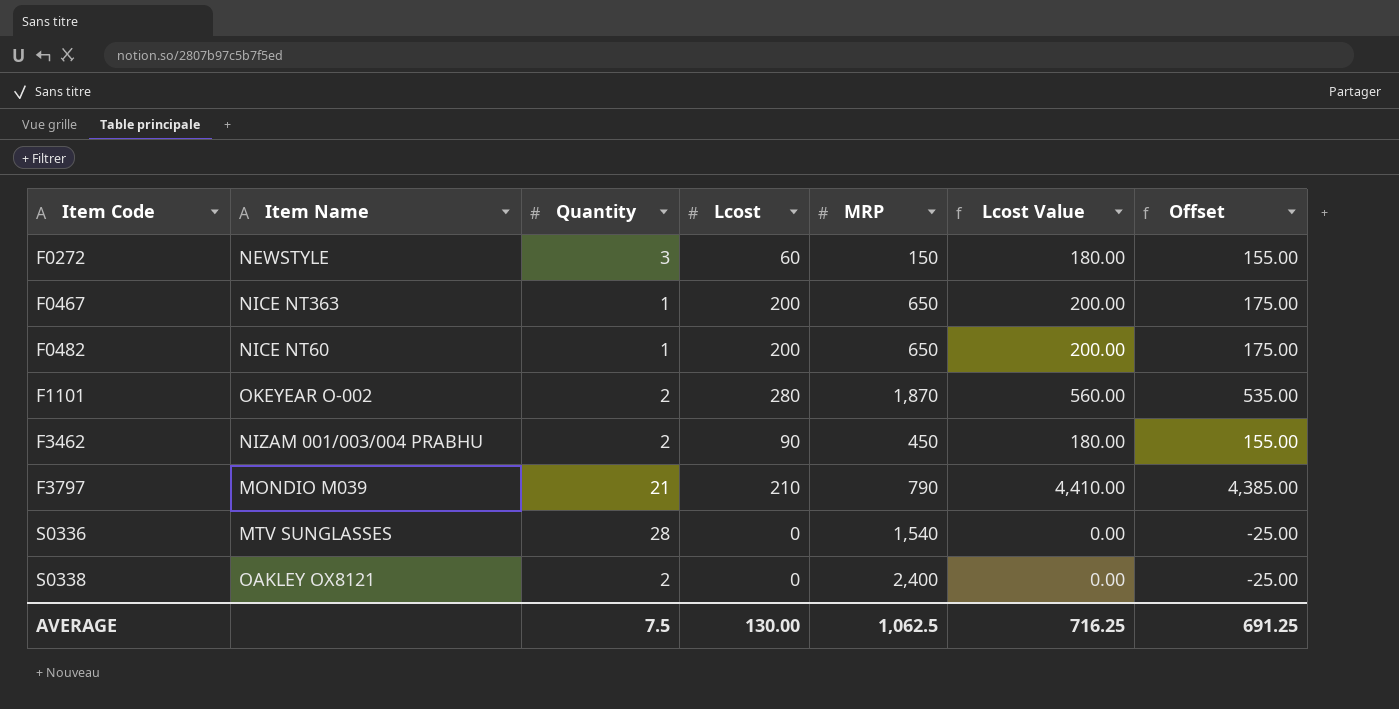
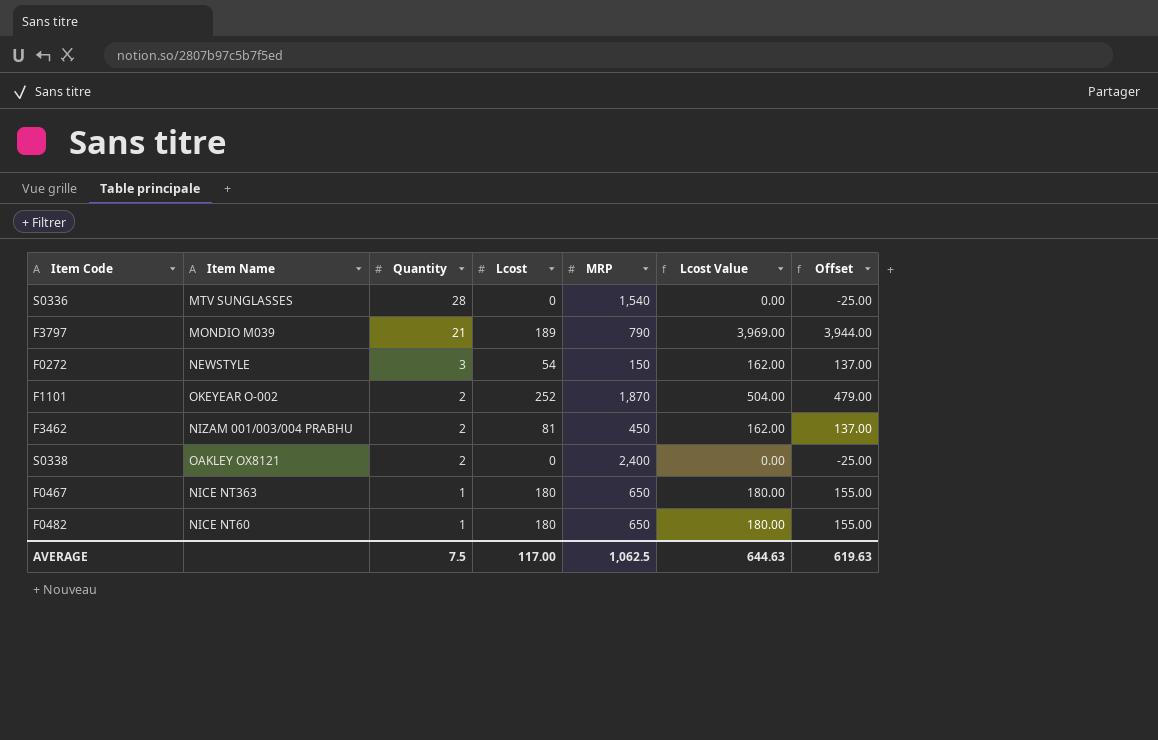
row order: Item Code ascending -> Quantity descending
F3797 | Lcost: 210 -> 189
F3797 | Lcost Value: 4,410.00 -> 3,969.00
F3797 | Offset: 4,385.00 -> 3,944.00
F0272 | Lcost: 60 -> 54
F0272 | Lcost Value: 180.00 -> 162.00
F0272 | Offset: 155.00 -> 137.00
F1101 | Lcost: 280 -> 252
F1101 | Lcost Value: 560.00 -> 504.00
F1101 | Offset: 535.00 -> 479.00
F3462 | Lcost: 90 -> 81
F3462 | Lcost Value: 180.00 -> 162.00
F3462 | Offset: 155.00 -> 137.00
F0467 | Lcost: 200 -> 180
F0467 | Lcost Value: 200.00 -> 180.00
F0467 | Offset: 175.00 -> 155.00
F0482 | Lcost: 200 -> 180
F0482 | Lcost Value: 200.00 -> 180.00
F0482 | Offset: 175.00 -> 155.00
AVERAGE | Lcost: 130.00 -> 117.00
AVERAGE | Lcost Value: 716.25 -> 644.63
AVERAGE | Offset: 691.25 -> 619.63

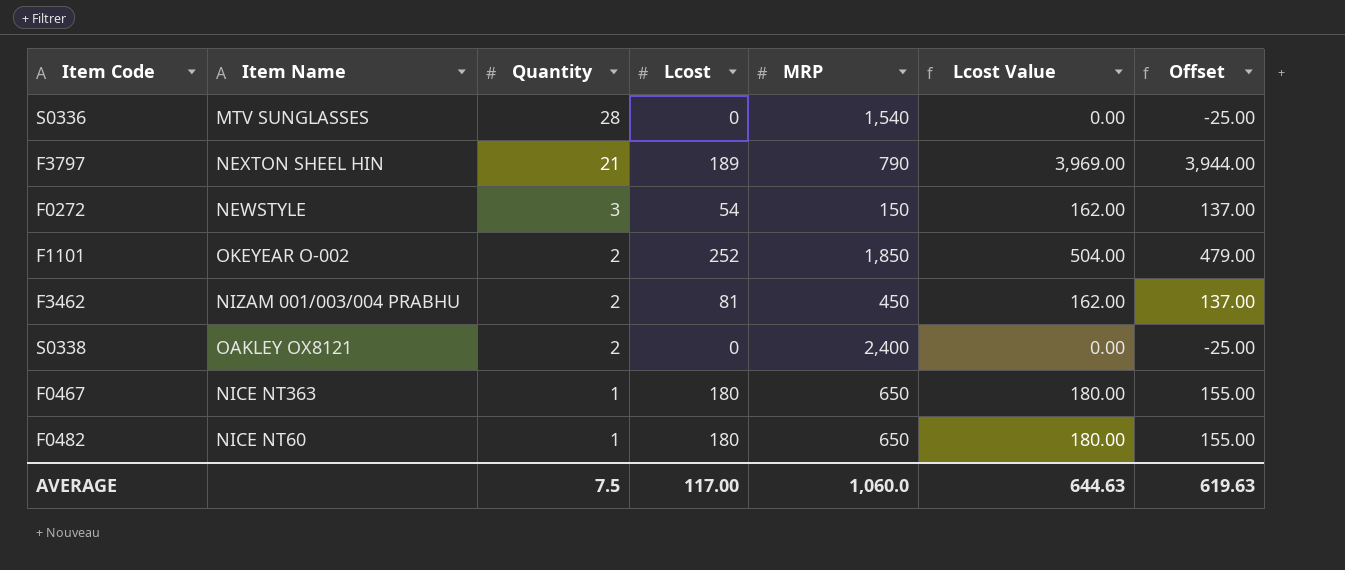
F3797 | Item Name: MONDIO M039 -> NEXTON SHEEL HIN
F1101 | MRP: 1,870 -> 1,850
AVERAGE | MRP: 1,062.5 -> 1,060.0

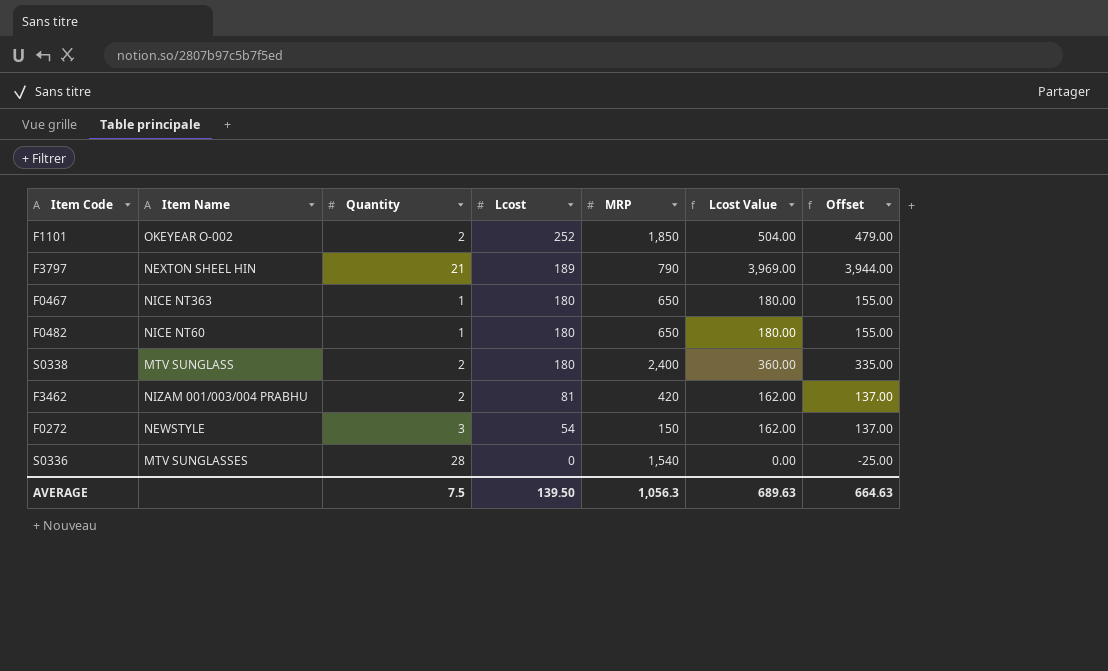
row order: Quantity descending -> Lcost descending
S0338 | Item Name: OAKLEY OX8121 -> MTV SUNGLASS
S0338 | Lcost: 0 -> 180
S0338 | Lcost Value: 0.00 -> 360.00
S0338 | Offset: -25.00 -> 335.00
F3462 | MRP: 450 -> 420
AVERAGE | Lcost: 117.00 -> 139.50
AVERAGE | MRP: 1,060.0 -> 1,056.3
AVERAGE | Lcost Value: 644.63 -> 689.63
AVERAGE | Offset: 619.63 -> 664.63

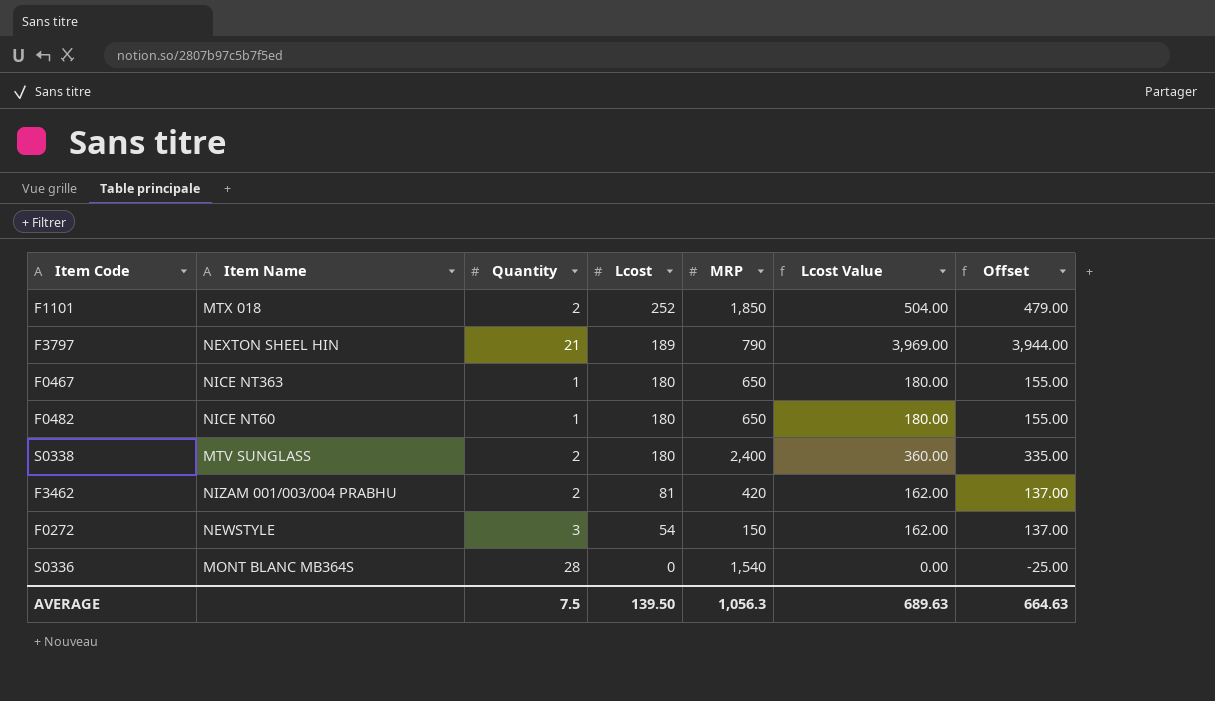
F1101 | Item Name: OKEYEAR O-002 -> MTX 018
S0336 | Item Name: MTV SUNGLASSES -> MONT BLANC MB364S

